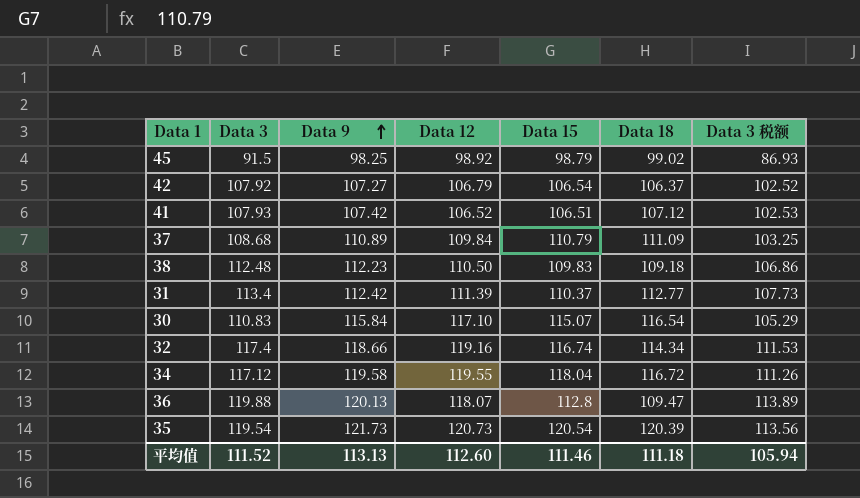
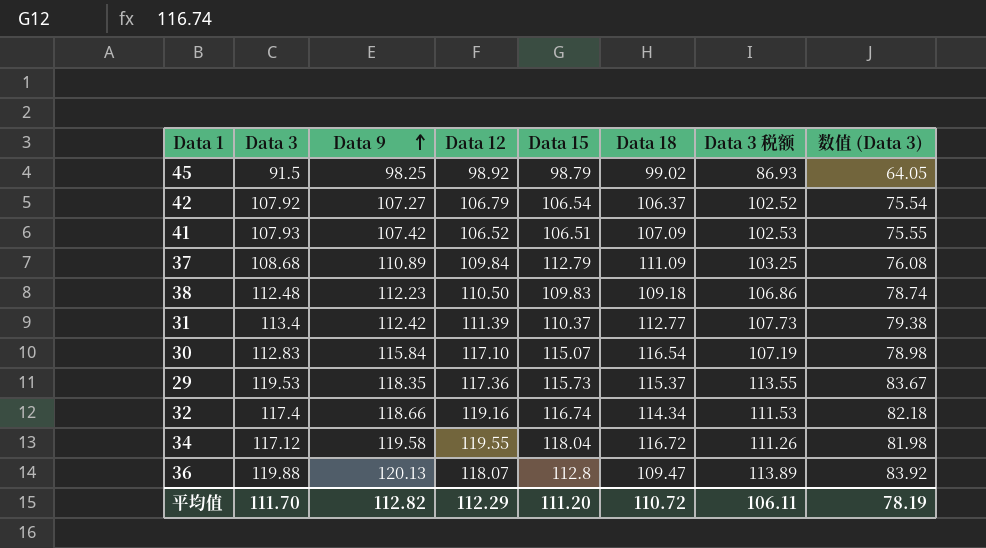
column 数值 (Data 3) | formula: none -> [Data 3] * 0.7
row 35: 119.54 | 121.73 | 120.73 | 120.54 | 120.39 | 113.56 -> none
41 | Data 18: 107.12 -> 107.09
37 | Data 15: 110.79 -> 112.79
30 | Data 3: 110.83 -> 112.83
30 | Data 3 税额: 105.29 -> 107.19
row 29: none -> 119.53 | 118.35 | 117.36 | 115.73 | 115.37 | 113.55 | 83.67
平均值 | Data 3: 111.52 -> 111.70
平均值 | Data 9: 113.13 -> 112.82
平均值 | Data 12: 112.60 -> 112.29
平均值 | Data 15: 111.46 -> 111.20
平均值 | Data 18: 111.18 -> 110.72
平均值 | Data 3 税额: 105.94 -> 106.11

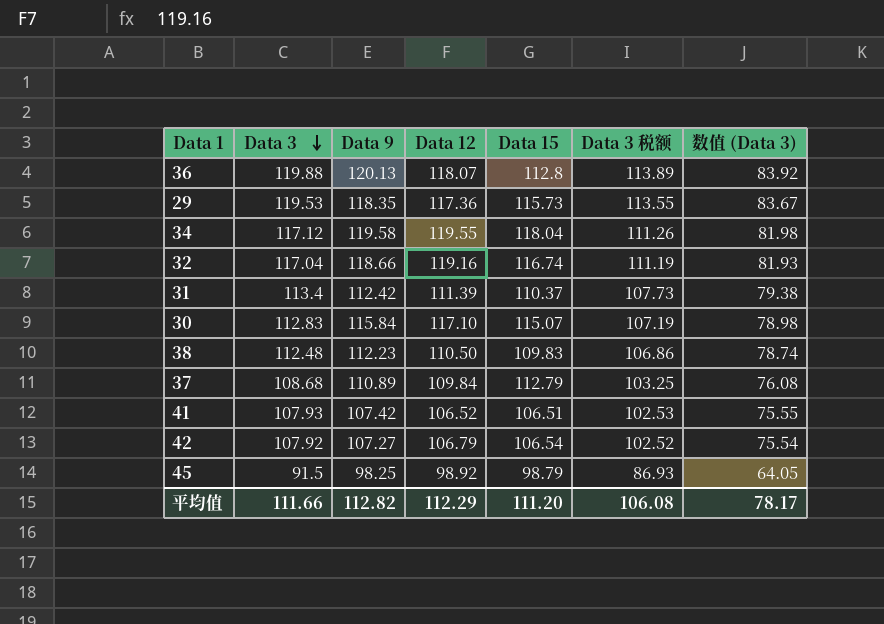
row order: Data 9 ascending -> Data 3 descending
column Data 18 | position: 6 -> none
32 | Data 3: 117.4 -> 117.04
32 | Data 3 税额: 111.53 -> 111.19
32 | 数值 (Data 3): 82.18 -> 81.93
平均值 | Data 3: 111.70 -> 111.66
平均值 | Data 3 税额: 106.11 -> 106.08
平均值 | 数值 (Data 3): 78.19 -> 78.17

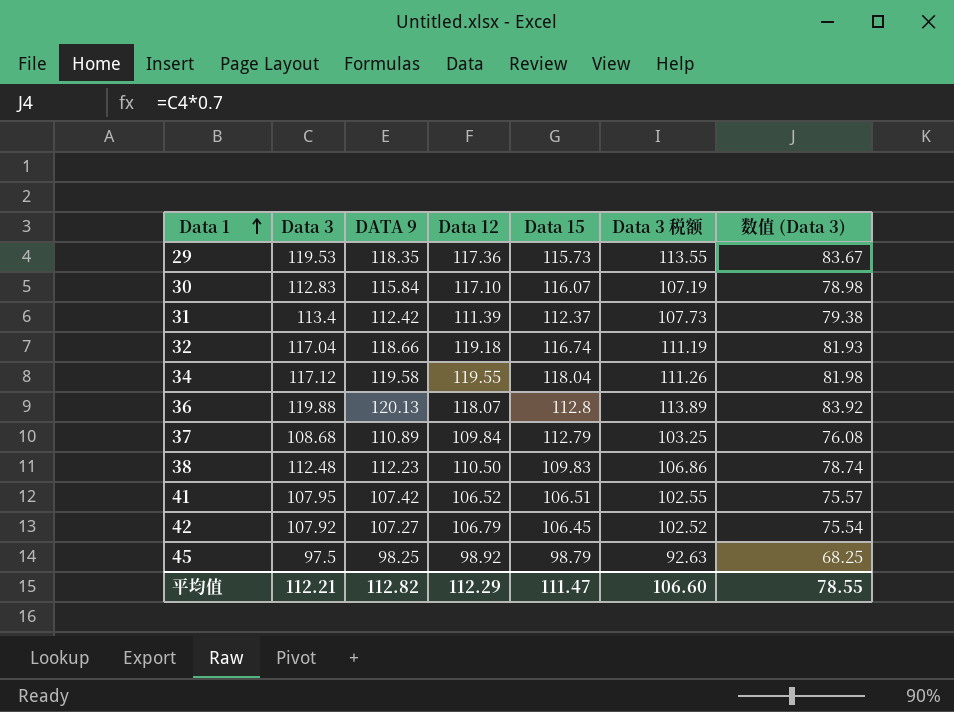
row order: Data 3 descending -> Data 1 ascending
column name: Data 9 -> DATA 9
30 | Data 15: 115.07 -> 116.07
31 | Data 15: 110.37 -> 112.37
32 | Data 12: 119.16 -> 119.18
41 | Data 3: 107.93 -> 107.95
41 | Data 3 税额: 102.53 -> 102.55
41 | 数值 (Data 3): 75.55 -> 75.57
42 | Data 15: 106.54 -> 106.45
45 | Data 3: 91.5 -> 97.5
45 | Data 3 税额: 86.93 -> 92.63
45 | 数值 (Data 3): 64.05 -> 68.25
平均值 | Data 3: 111.66 -> 112.21
平均值 | Data 15: 111.20 -> 111.47
平均值 | Data 3 税额: 106.08 -> 106.60
平均值 | 数值 (Data 3): 78.17 -> 78.55

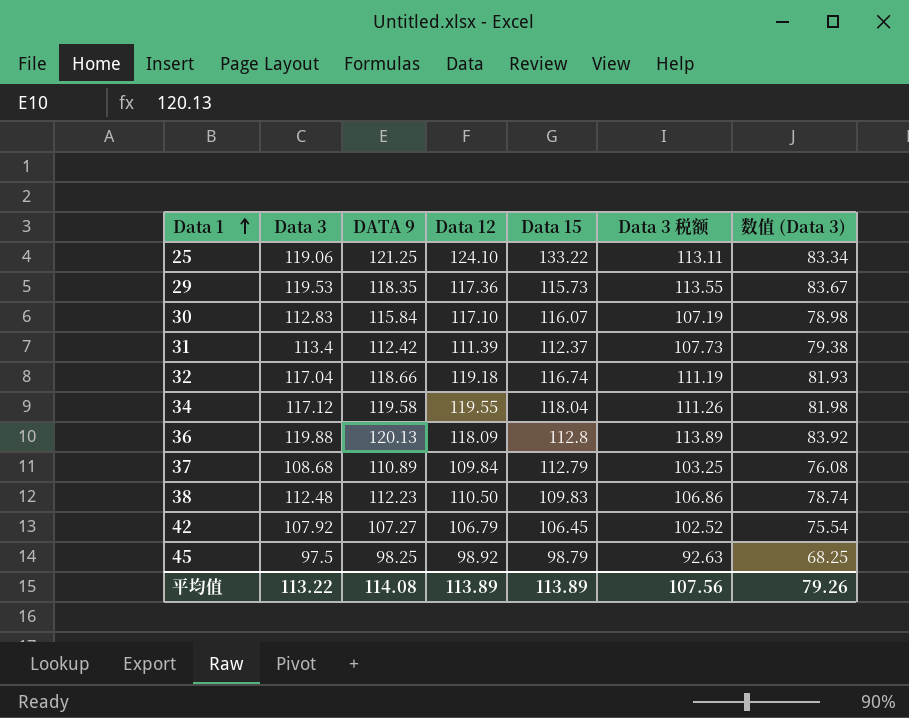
row 41: 107.95 | 107.42 | 106.52 | 106.51 | 102.55 | 75.57 -> none
row 25: none -> 119.06 | 121.25 | 124.10 | 133.22 | 113.11 | 83.34
36 | Data 12: 118.07 -> 118.09
平均值 | Data 3: 112.21 -> 113.22
平均值 | DATA 9: 112.82 -> 114.08
平均值 | Data 12: 112.29 -> 113.89
平均值 | Data 15: 111.47 -> 113.89
平均值 | Data 3 税额: 106.60 -> 107.56
平均值 | 数值 (Data 3): 78.55 -> 79.26

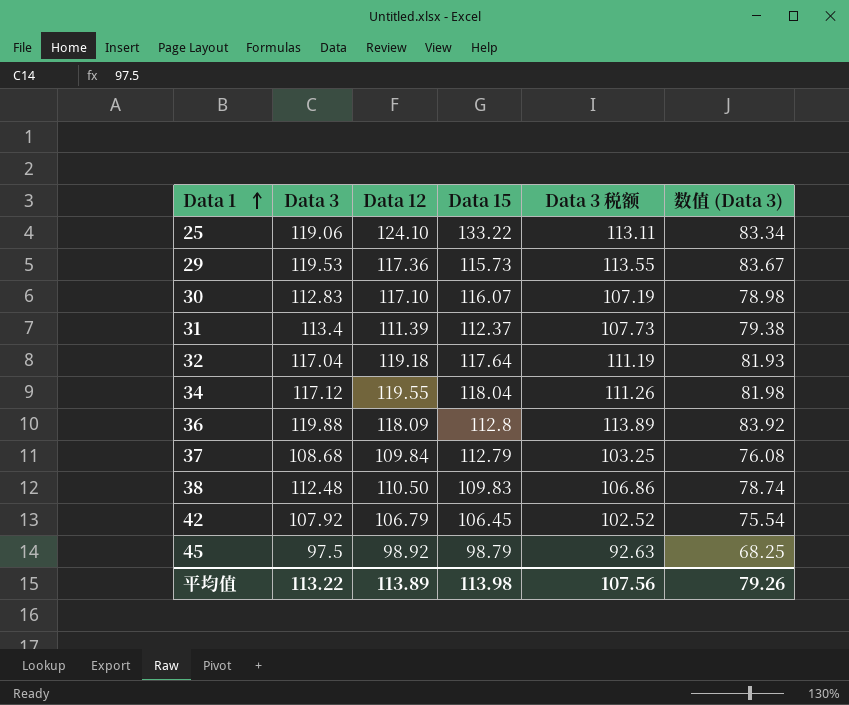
column DATA 9 | position: 3 -> none
32 | Data 15: 116.74 -> 117.64
平均值 | Data 15: 113.89 -> 113.98

